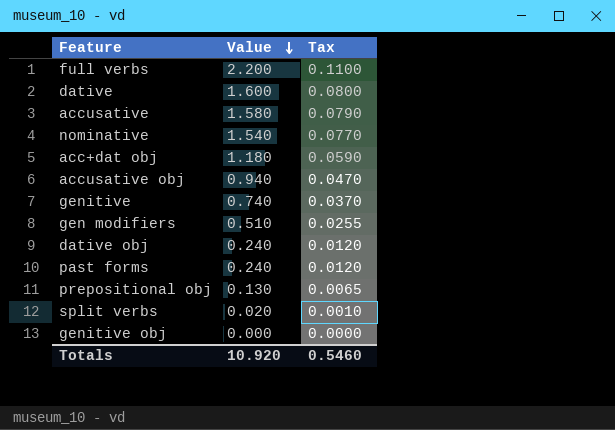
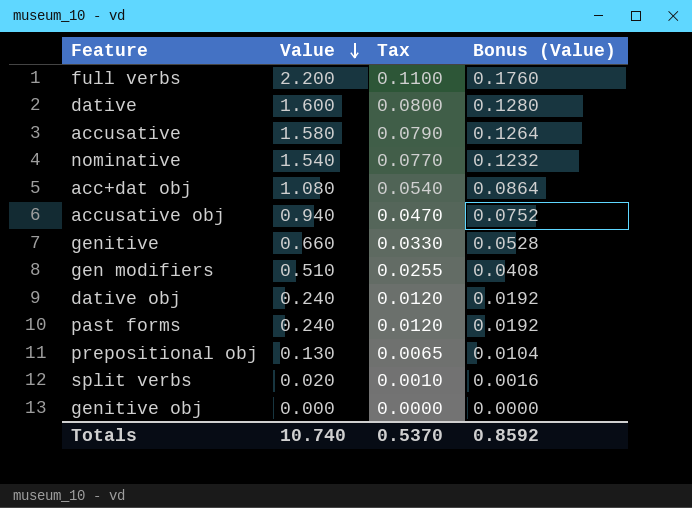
column Bonus (Value) | formula: none -> [Value] * 0.08
acc+dat obj | Value: 1.180 -> 1.080
acc+dat obj | Tax: 0.0590 -> 0.0540
genitive | Value: 0.740 -> 0.660
genitive | Tax: 0.0370 -> 0.0330
Totals | Value: 10.920 -> 10.740
Totals | Tax: 0.5460 -> 0.5370

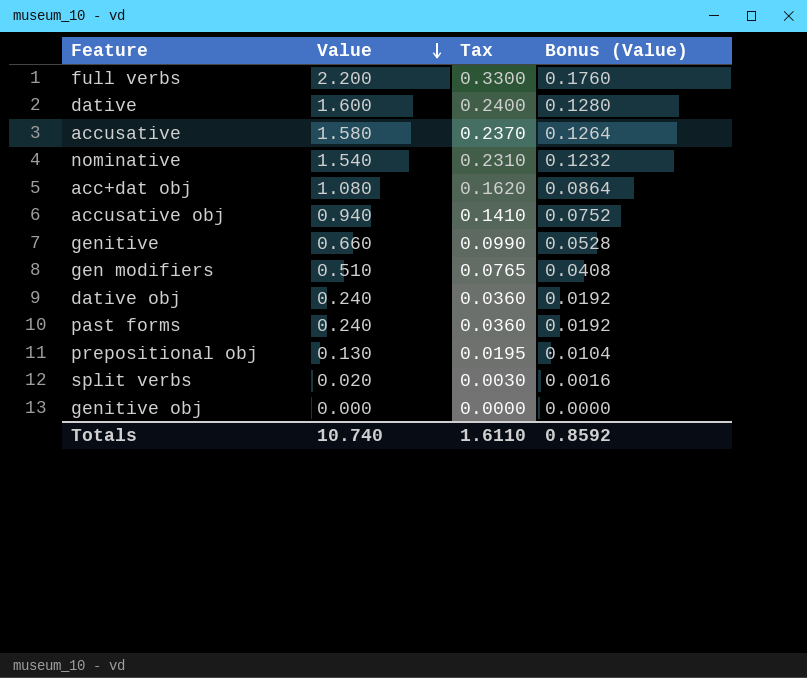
column Tax | formula: [Value] * 0.05 -> [Value] * 0.15
Totals | Tax: 0.5370 -> 1.6110

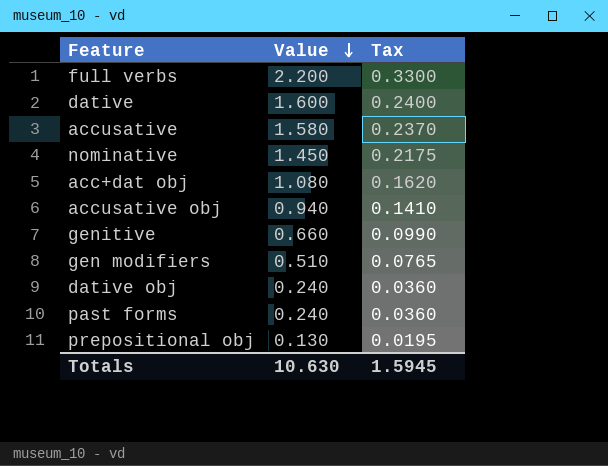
column Bonus (Value) | formula: [Value] * 0.08 -> none
row split verbs: 0.020 | 0.0030 | 0.0016 -> none
row genitive obj: 0.000 | 0.0000 | 0.0000 -> none
nominative | Value: 1.540 -> 1.450
nominative | Tax: 0.2310 -> 0.2175
Totals | Value: 10.740 -> 10.630
Totals | Tax: 1.6110 -> 1.5945

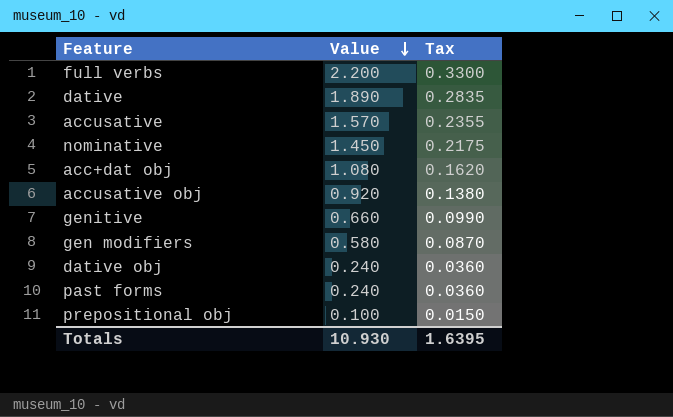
dative | Value: 1.600 -> 1.890
dative | Tax: 0.2400 -> 0.2835
accusative | Value: 1.580 -> 1.570
accusative | Tax: 0.2370 -> 0.2355
accusative obj | Value: 0.940 -> 0.920
accusative obj | Tax: 0.1410 -> 0.1380
gen modifiers | Value: 0.510 -> 0.580
gen modifiers | Tax: 0.0765 -> 0.0870
prepositional obj | Value: 0.130 -> 0.100
prepositional obj | Tax: 0.0195 -> 0.0150
Totals | Value: 10.630 -> 10.930
Totals | Tax: 1.5945 -> 1.6395

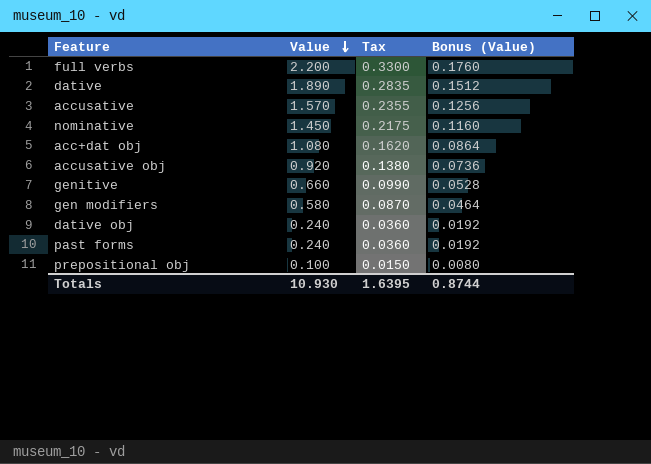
column Bonus (Value) | formula: none -> [Value] * 0.08

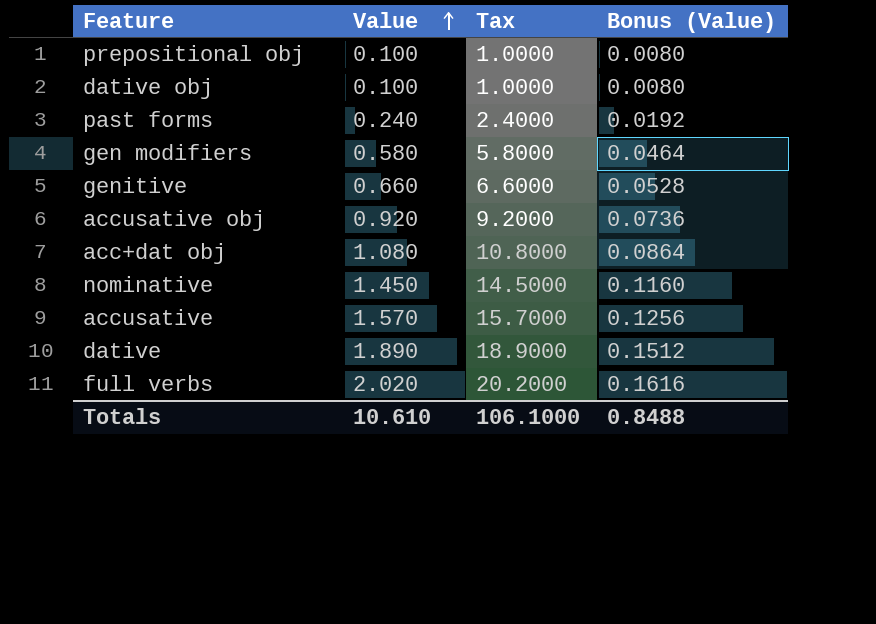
row order: Value descending -> Value ascending
column Tax | formula: [Value] * 0.15 -> [Value] * 10
dative obj | Value: 0.240 -> 0.100
dative obj | Bonus (Value): 0.0192 -> 0.0080
full verbs | Value: 2.200 -> 2.020
full verbs | Bonus (Value): 0.1760 -> 0.1616
Totals | Value: 10.930 -> 10.610
Totals | Tax: 1.6395 -> 106.1000
Totals | Bonus (Value): 0.8744 -> 0.8488

